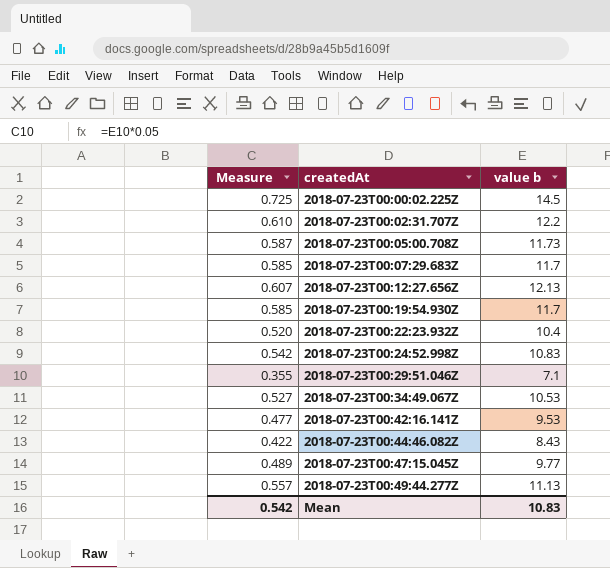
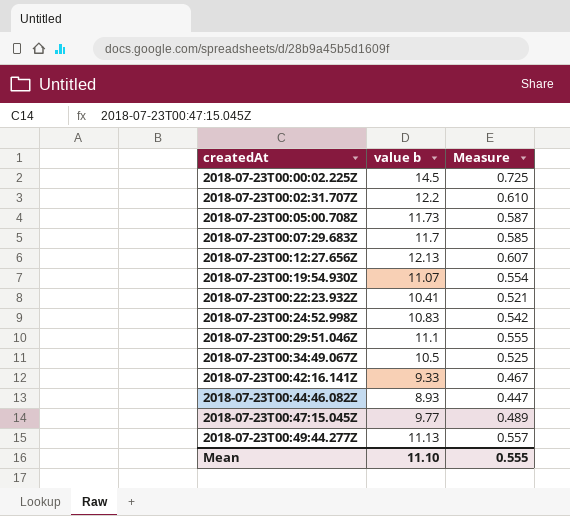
column Measure | position: 1 -> 3
2018-07-23T00:19:54.930Z | value b: 11.7 -> 11.07
2018-07-23T00:19:54.930Z | Measure: 0.585 -> 0.554
2018-07-23T00:22:23.932Z | value b: 10.4 -> 10.41
2018-07-23T00:22:23.932Z | Measure: 0.520 -> 0.521
2018-07-23T00:29:51.046Z | value b: 7.1 -> 11.1
2018-07-23T00:29:51.046Z | Measure: 0.355 -> 0.555
2018-07-23T00:34:49.067Z | value b: 10.53 -> 10.5
2018-07-23T00:34:49.067Z | Measure: 0.527 -> 0.525
2018-07-23T00:42:16.141Z | value b: 9.53 -> 9.33
2018-07-23T00:42:16.141Z | Measure: 0.477 -> 0.467
2018-07-23T00:44:46.082Z | value b: 8.43 -> 8.93
2018-07-23T00:44:46.082Z | Measure: 0.422 -> 0.447
Mean | value b: 10.83 -> 11.10
Mean | Measure: 0.542 -> 0.555

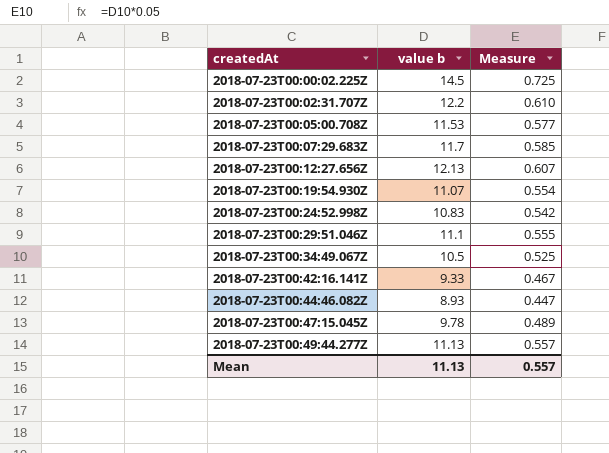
row 2018-07-23T00:22:23.932Z: 10.41 | 0.521 -> none
2018-07-23T00:05:00.708Z | value b: 11.73 -> 11.53
2018-07-23T00:05:00.708Z | Measure: 0.587 -> 0.577
2018-07-23T00:47:15.045Z | value b: 9.77 -> 9.78
Mean | value b: 11.10 -> 11.13
Mean | Measure: 0.555 -> 0.557

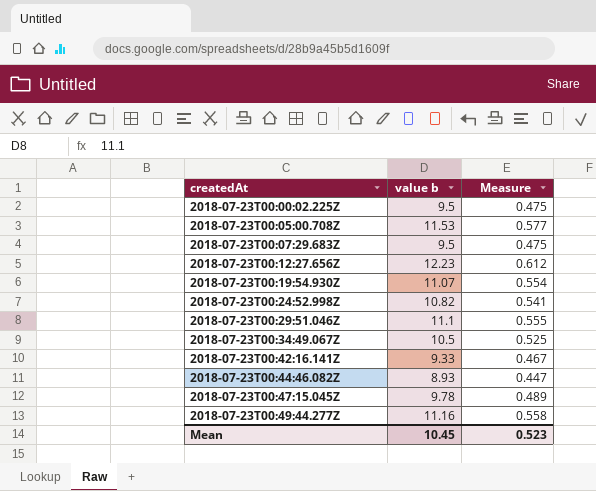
row 2018-07-23T00:02:31.707Z: 12.2 | 0.610 -> none
2018-07-23T00:00:02.225Z | value b: 14.5 -> 9.5
2018-07-23T00:00:02.225Z | Measure: 0.725 -> 0.475
2018-07-23T00:07:29.683Z | value b: 11.7 -> 9.5
2018-07-23T00:07:29.683Z | Measure: 0.585 -> 0.475
2018-07-23T00:12:27.656Z | value b: 12.13 -> 12.23
2018-07-23T00:12:27.656Z | Measure: 0.607 -> 0.612
2018-07-23T00:24:52.998Z | value b: 10.83 -> 10.82
2018-07-23T00:24:52.998Z | Measure: 0.542 -> 0.541
2018-07-23T00:49:44.277Z | value b: 11.13 -> 11.16
2018-07-23T00:49:44.277Z | Measure: 0.557 -> 0.558
Mean | value b: 11.13 -> 10.45
Mean | Measure: 0.557 -> 0.523

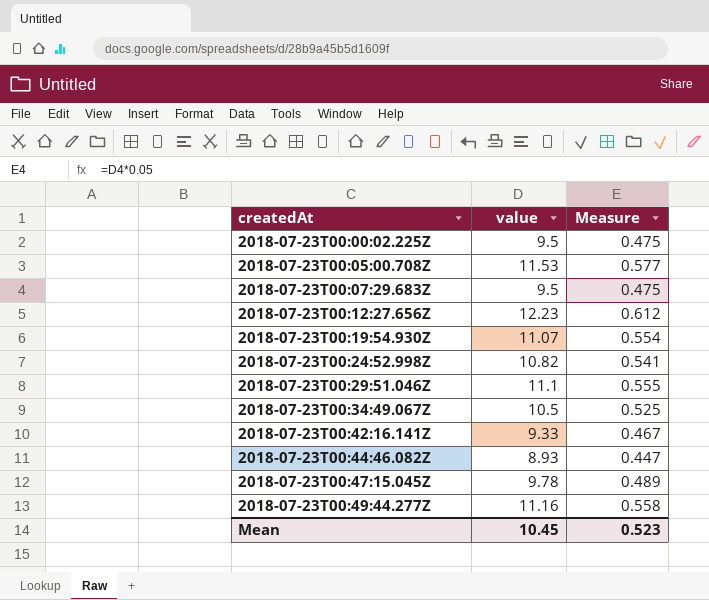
column name: value b -> value

